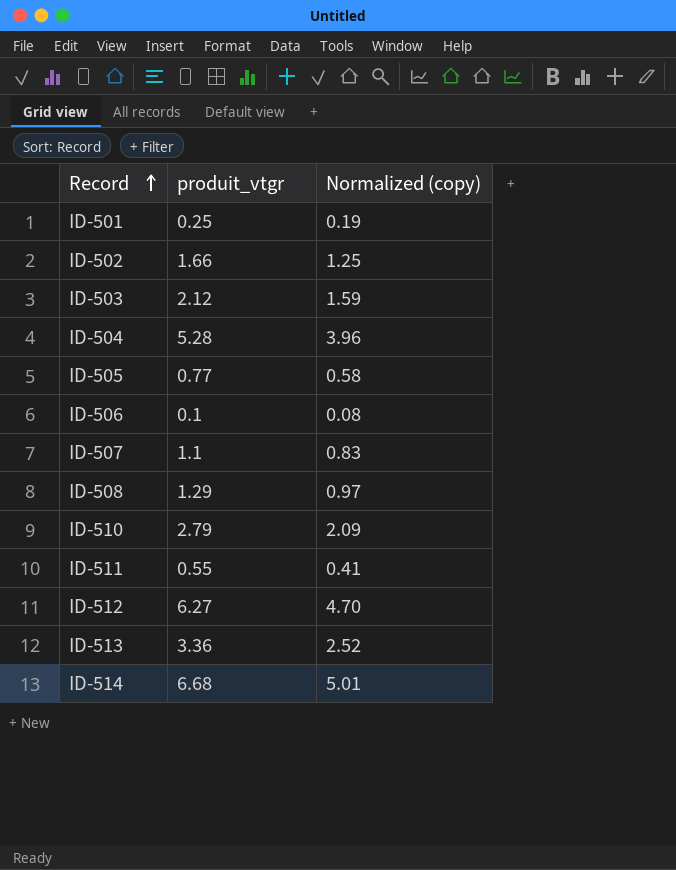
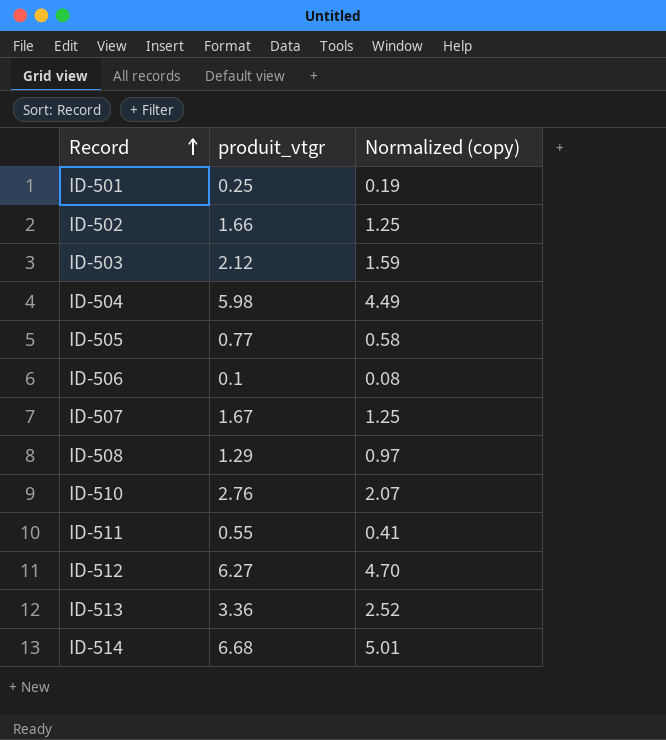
ID-504 | produit_vtgr: 5.28 -> 5.98
ID-504 | Normalized (copy): 3.96 -> 4.49
ID-507 | produit_vtgr: 1.1 -> 1.67
ID-507 | Normalized (copy): 0.83 -> 1.25
ID-510 | produit_vtgr: 2.79 -> 2.76
ID-510 | Normalized (copy): 2.09 -> 2.07

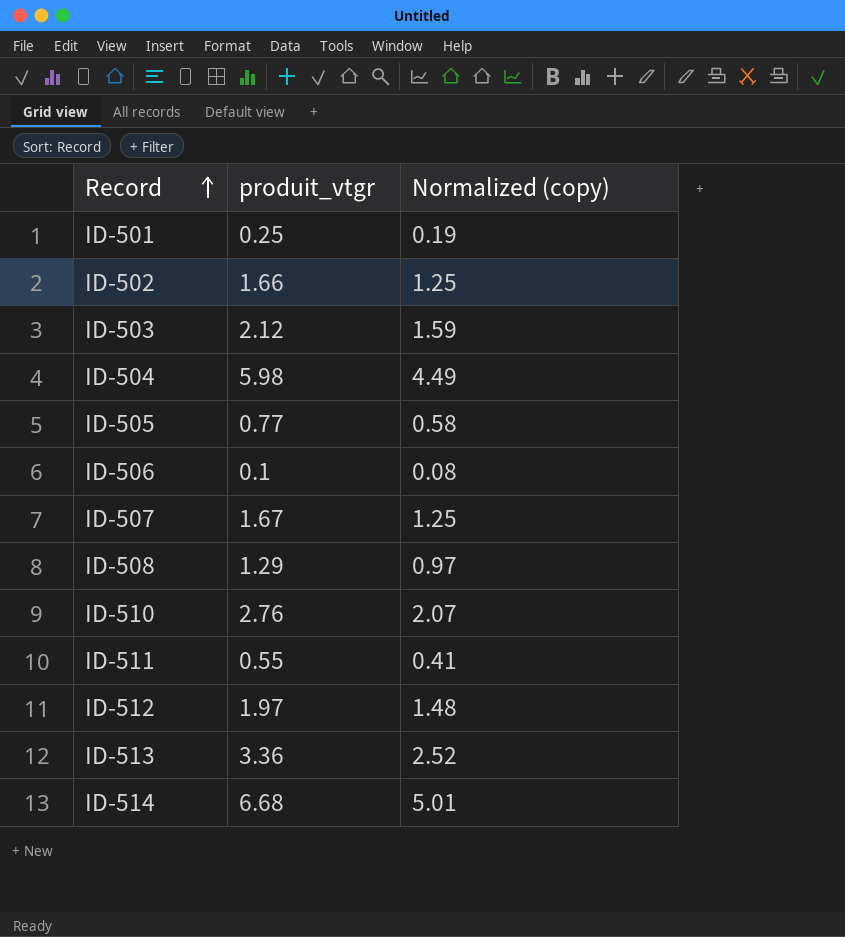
ID-512 | produit_vtgr: 6.27 -> 1.97
ID-512 | Normalized (copy): 4.70 -> 1.48

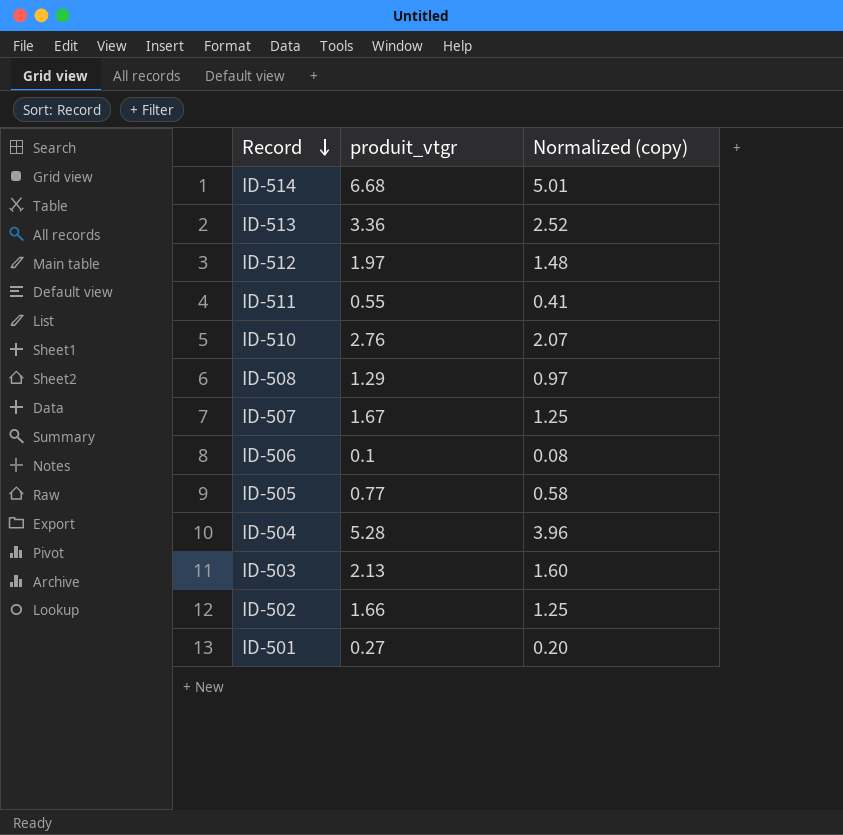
row order: Record ascending -> Record descending
ID-504 | produit_vtgr: 5.98 -> 5.28
ID-504 | Normalized (copy): 4.49 -> 3.96
ID-503 | produit_vtgr: 2.12 -> 2.13
ID-503 | Normalized (copy): 1.59 -> 1.60
ID-501 | produit_vtgr: 0.25 -> 0.27
ID-501 | Normalized (copy): 0.19 -> 0.20

